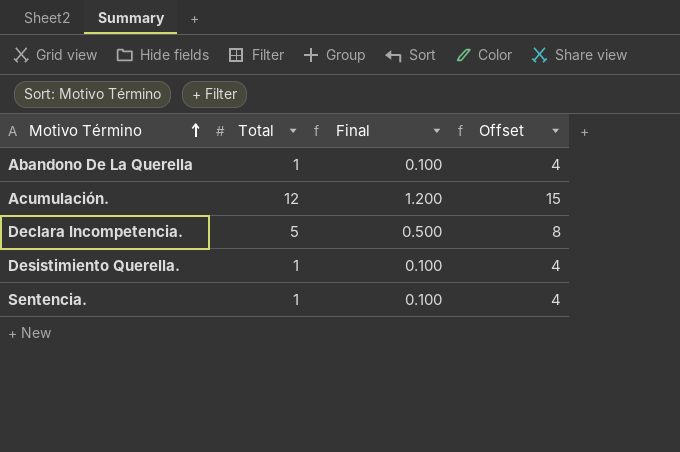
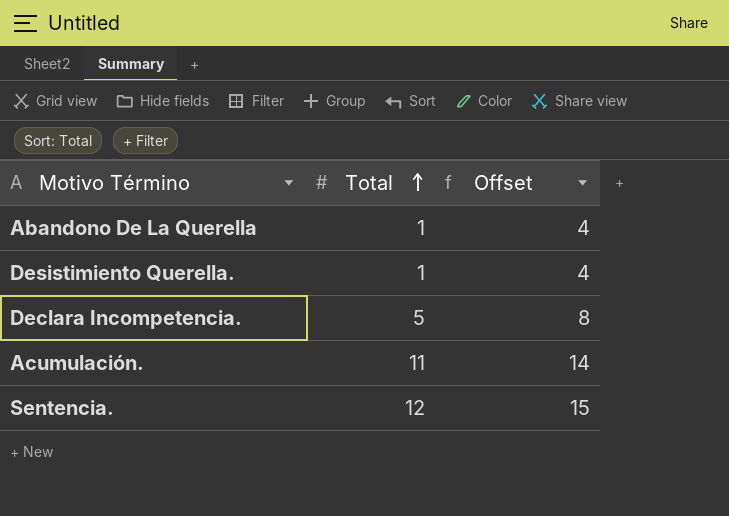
row order: Motivo Término ascending -> Total ascending
column Final | formula: [Total] * 0.1 -> none
Acumulación. | Total: 12 -> 11
Acumulación. | Offset: 15 -> 14
Sentencia. | Total: 1 -> 12
Sentencia. | Offset: 4 -> 15

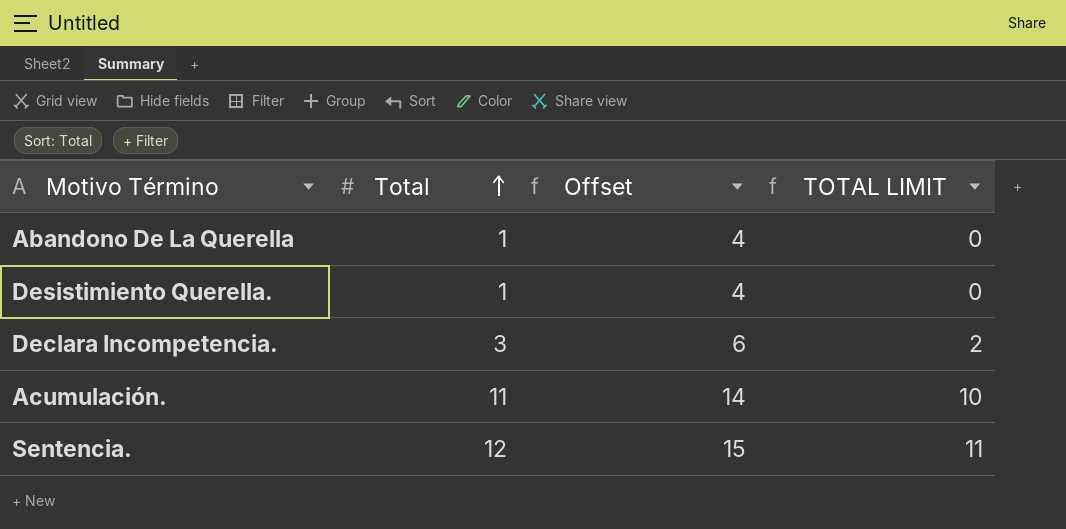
column TOTAL LIMIT | formula: none -> [Total] - 1
Declara Incompetencia. | Total: 5 -> 3
Declara Incompetencia. | Offset: 8 -> 6

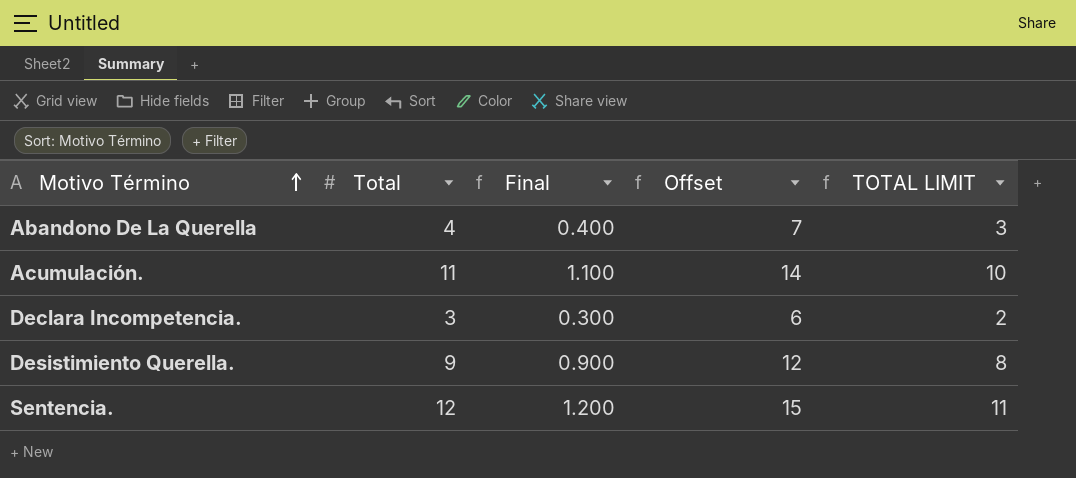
row order: Total ascending -> Motivo Término ascending
column Final | formula: none -> [Total] * 0.1
Abandono De La Querella | Total: 1 -> 4
Abandono De La Querella | Offset: 4 -> 7
Abandono De La Querella | TOTAL LIMIT: 0 -> 3
Desistimiento Querella. | Total: 1 -> 9
Desistimiento Querella. | Offset: 4 -> 12
Desistimiento Querella. | TOTAL LIMIT: 0 -> 8

